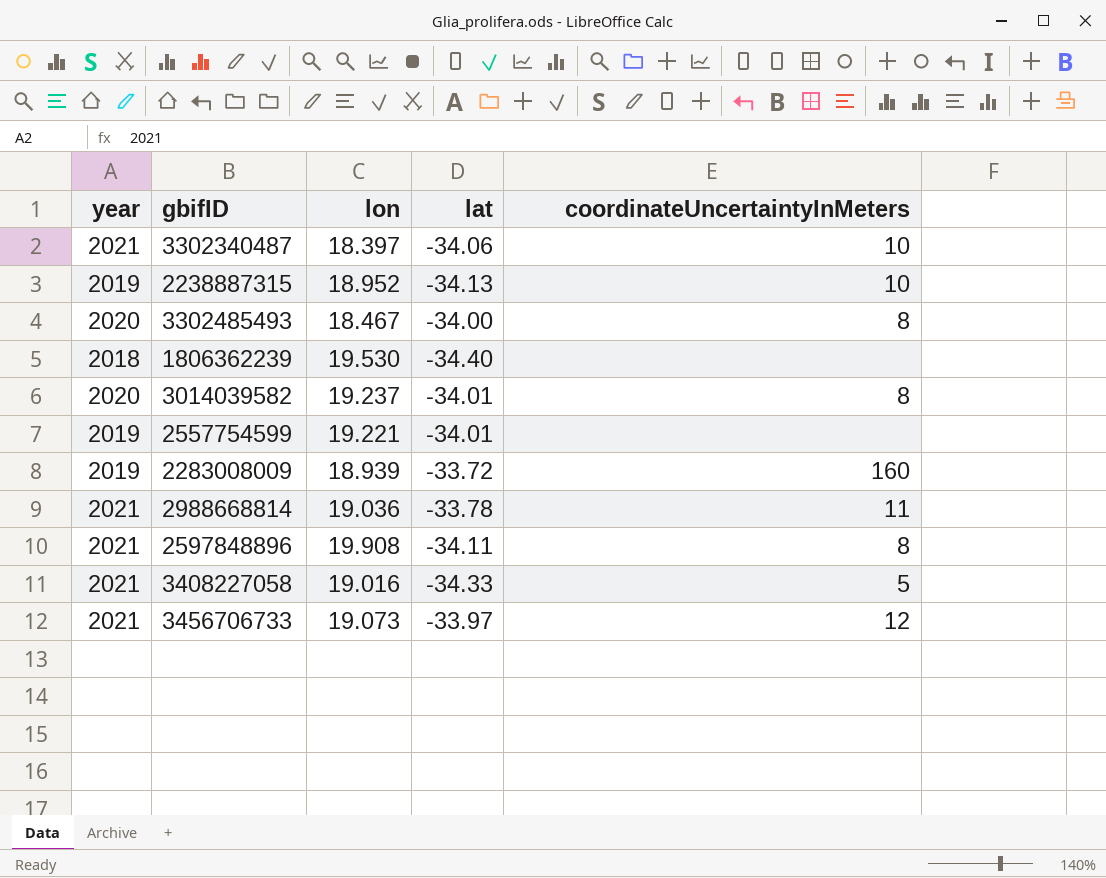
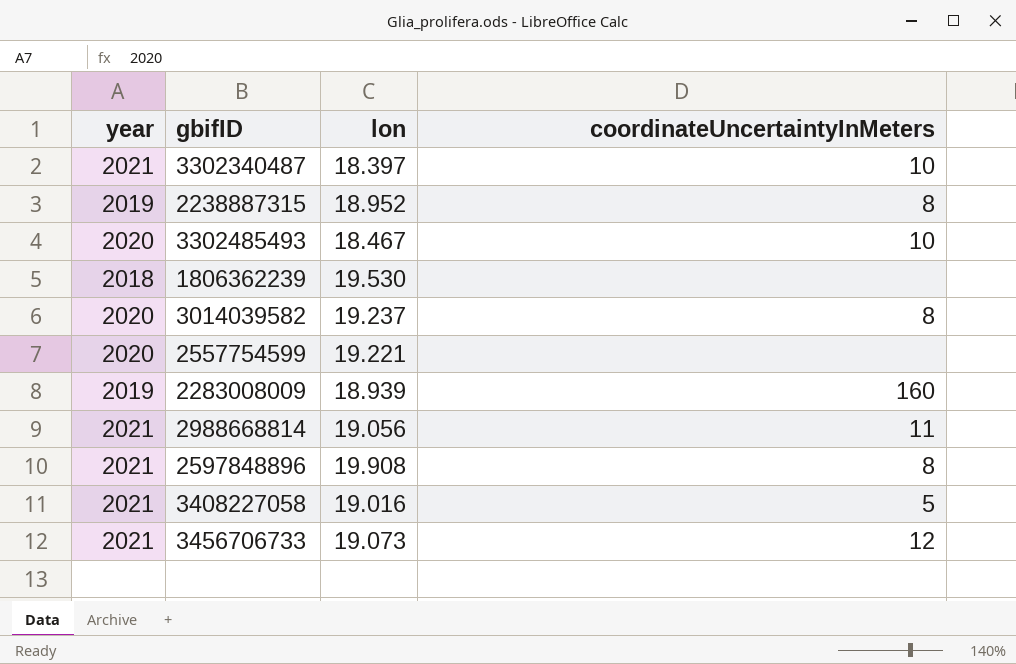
column lat | position: 4 -> none
2238887315 | coordinateUncertaintyInMeters: 10 -> 8
3302485493 | coordinateUncertaintyInMeters: 8 -> 10
2557754599 | year: 2019 -> 2020
2988668814 | lon: 19.036 -> 19.056

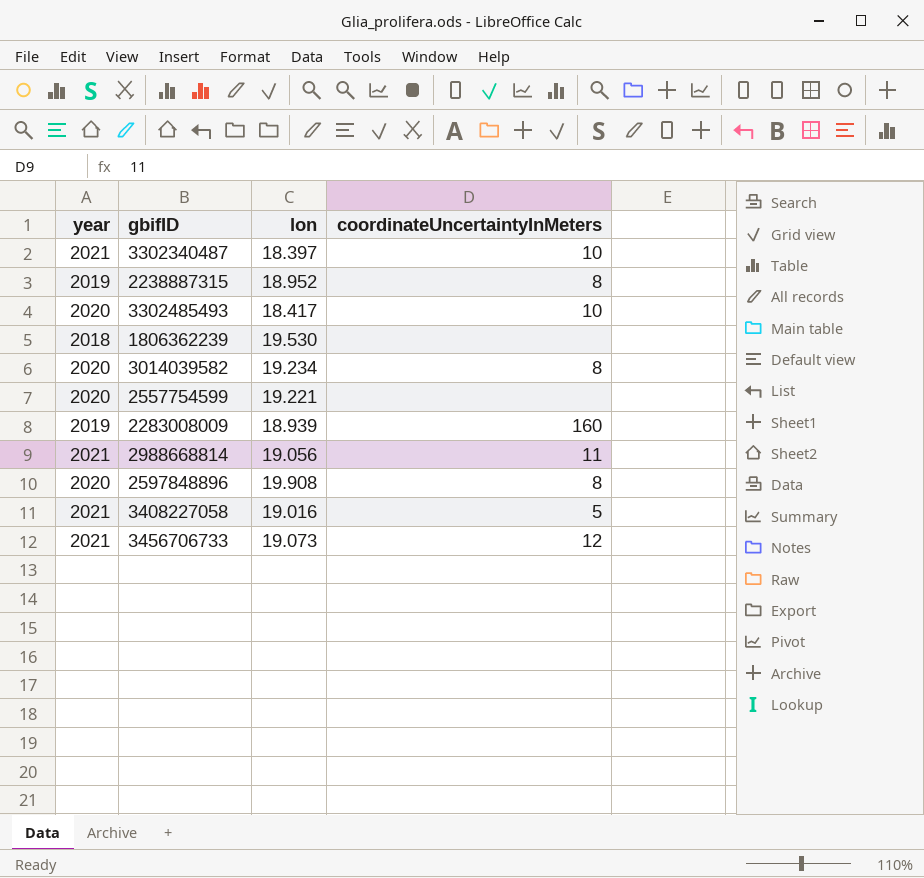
3302485493 | lon: 18.467 -> 18.417
3014039582 | lon: 19.237 -> 19.234
2597848896 | year: 2021 -> 2020

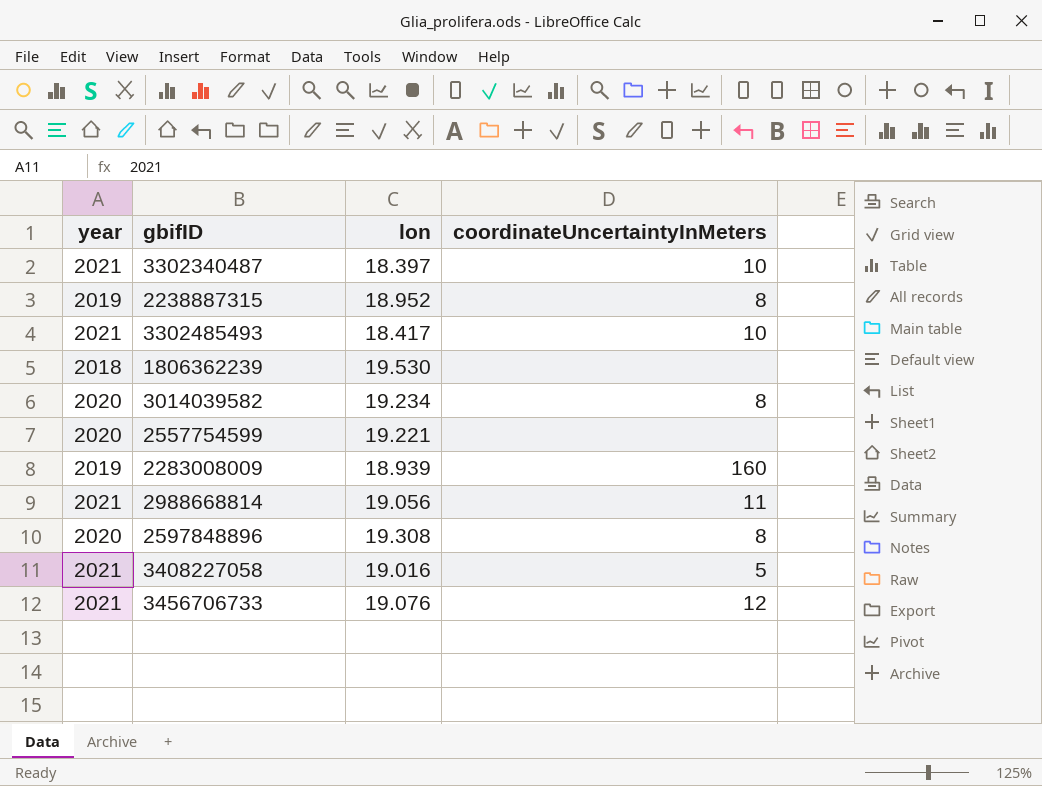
3302485493 | year: 2020 -> 2021
2597848896 | lon: 19.908 -> 19.308
3456706733 | lon: 19.073 -> 19.076

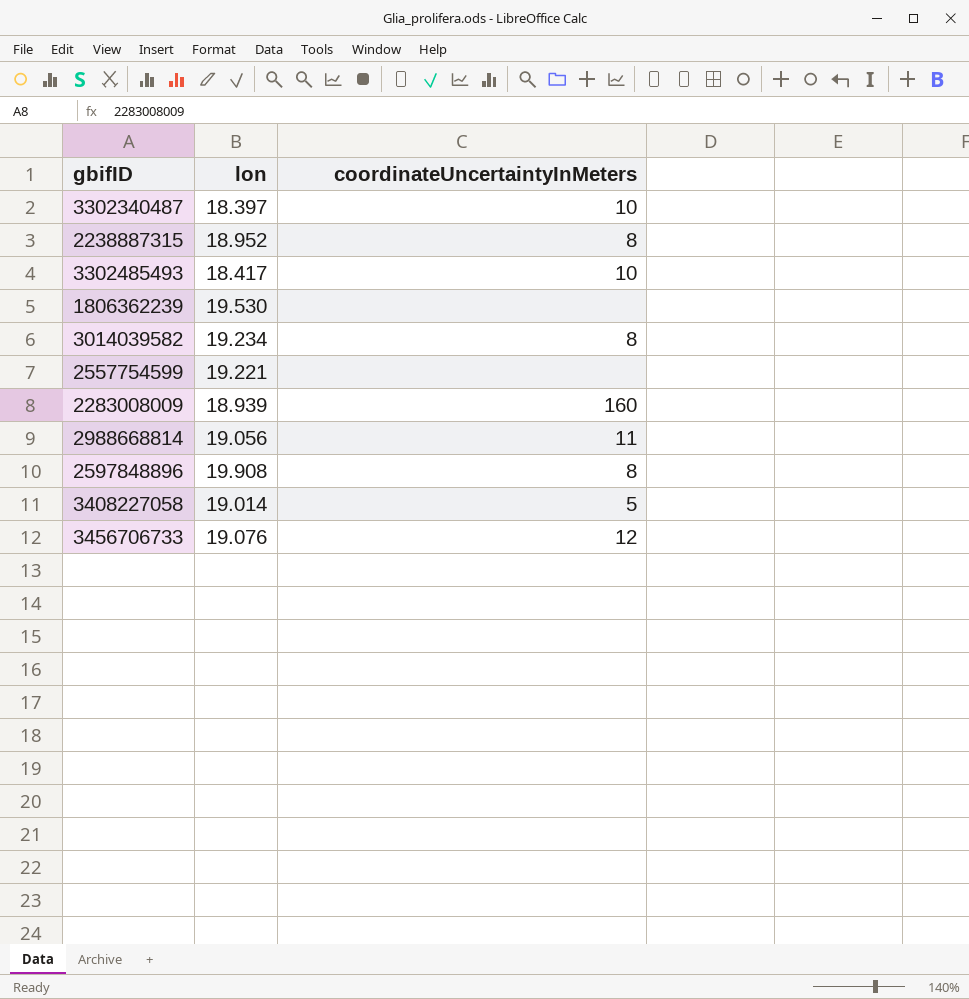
column year | position: 1 -> none
2597848896 | lon: 19.308 -> 19.908
3408227058 | lon: 19.016 -> 19.014

